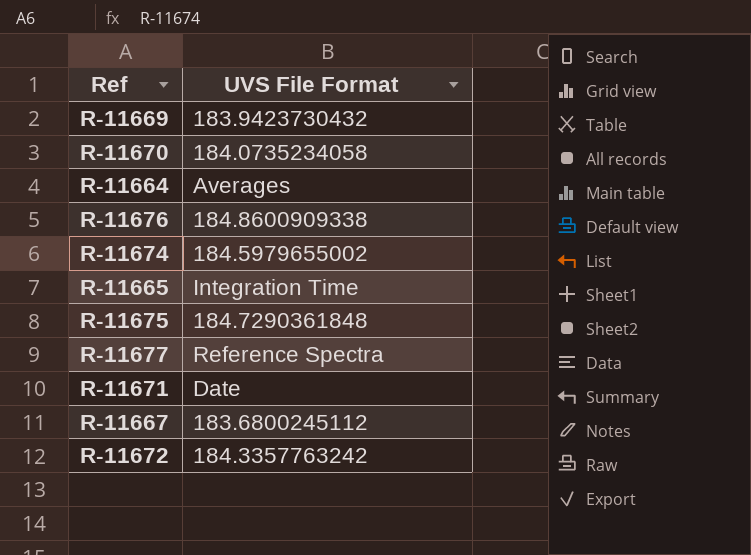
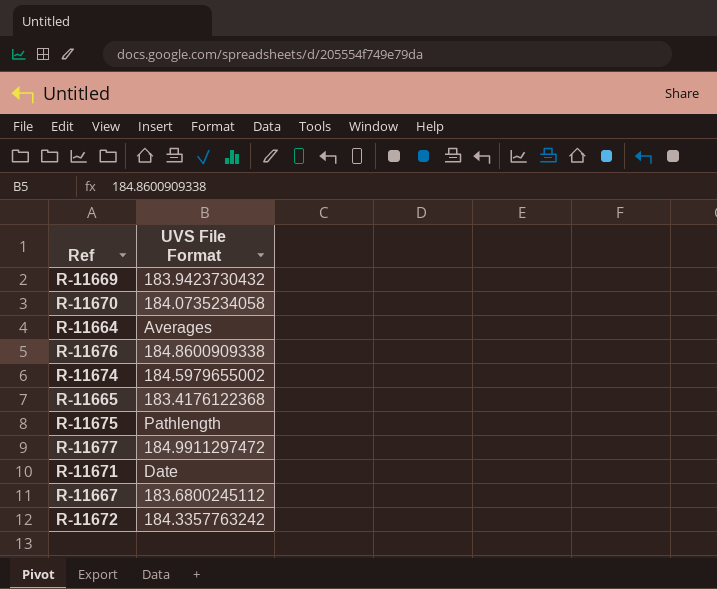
R-11665 | UVS File Format: Integration Time -> 183.4176122368
R-11675 | UVS File Format: 184.7290361848 -> Pathlength
R-11677 | UVS File Format: Reference Spectra -> 184.9911297472

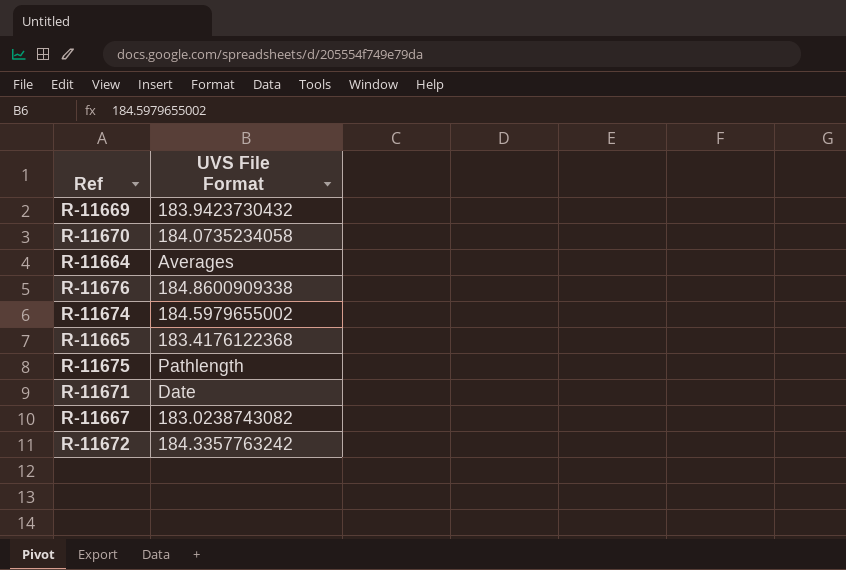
row R-11677: 184.9911297472 -> none
R-11667 | UVS File Format: 183.6800245112 -> 183.0238743082

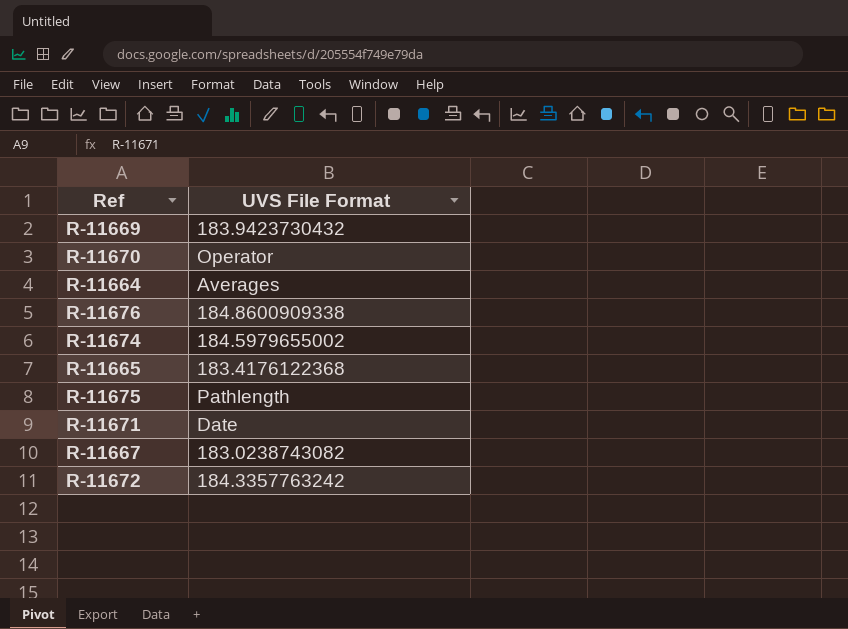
R-11670 | UVS File Format: 184.0735234058 -> Operator

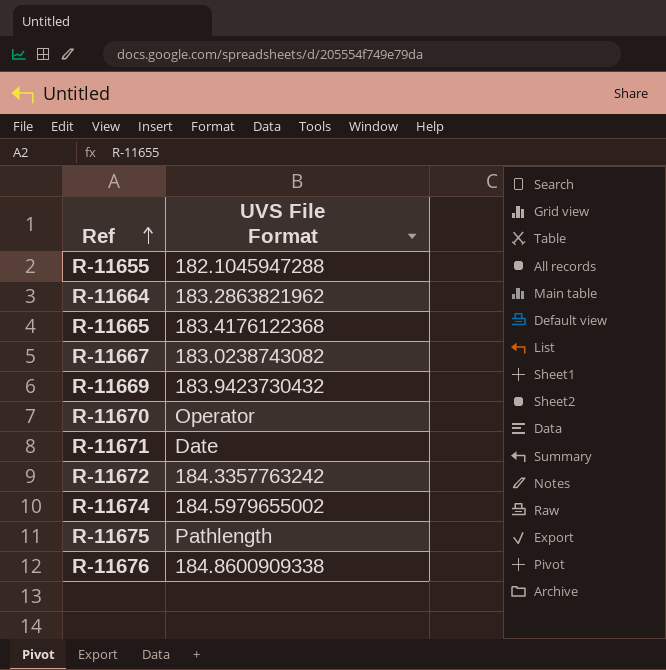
row order: none -> Ref ascending
row R-11655: none -> 182.1045947288
R-11664 | UVS File Format: Averages -> 183.2863821962

